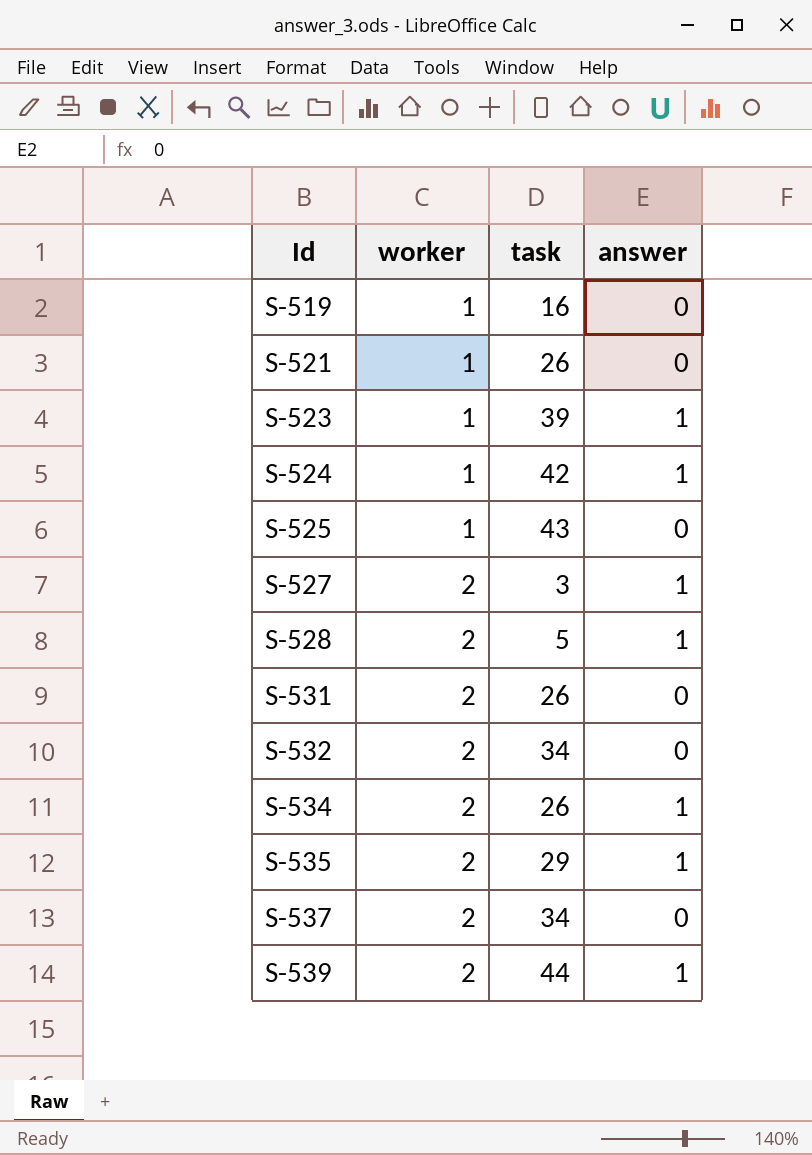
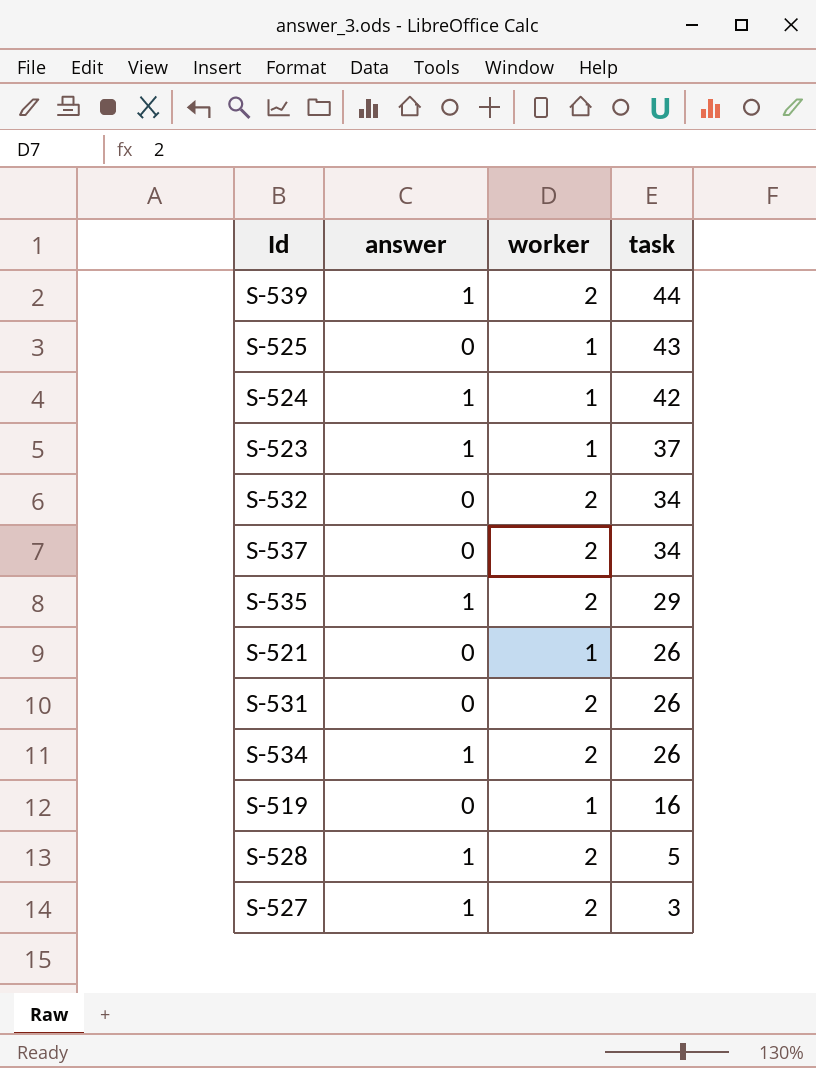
row order: Id ascending -> task descending
column answer | position: 4 -> 2
S-523 | task: 39 -> 37

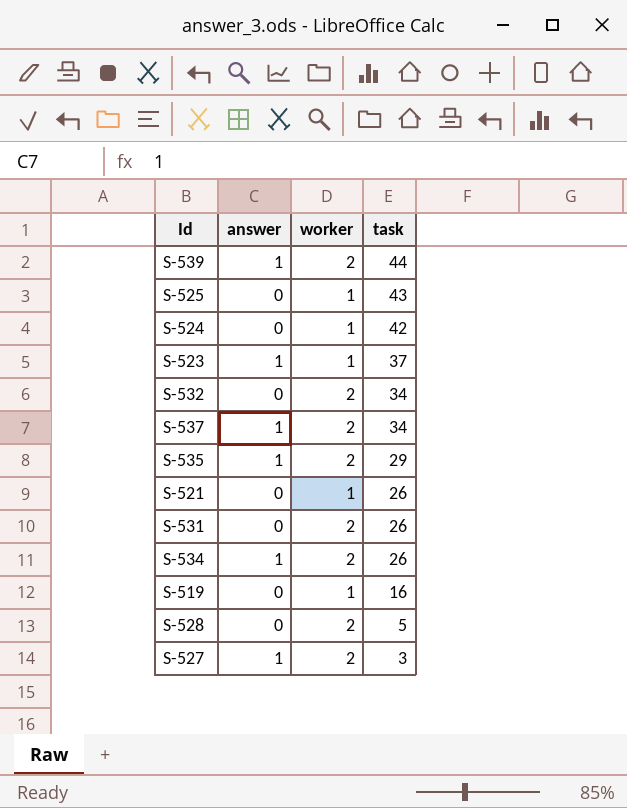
S-524 | answer: 1 -> 0
S-537 | answer: 0 -> 1
S-528 | answer: 1 -> 0

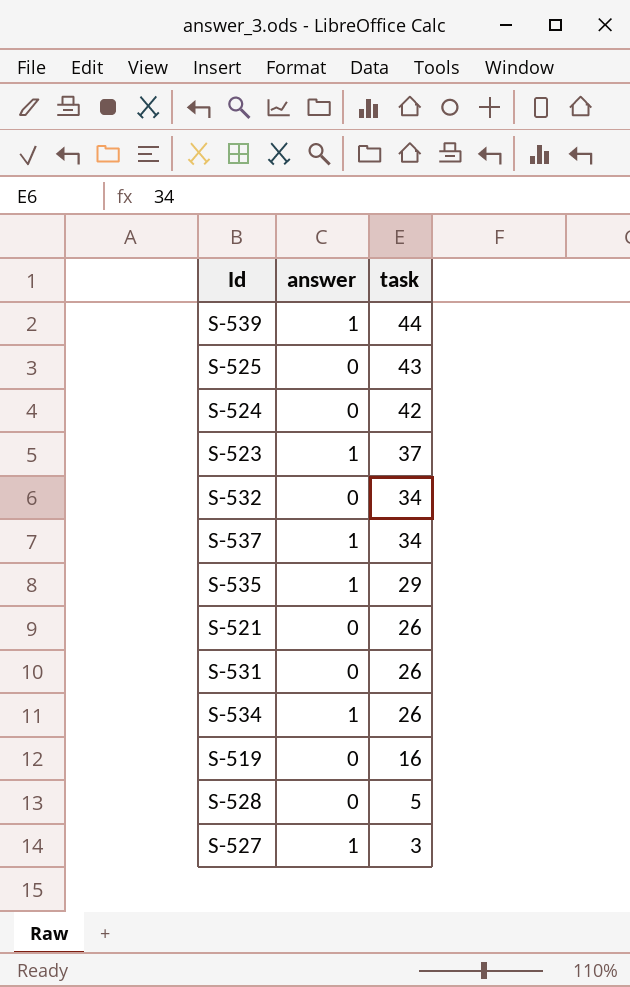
column worker | position: 3 -> none

